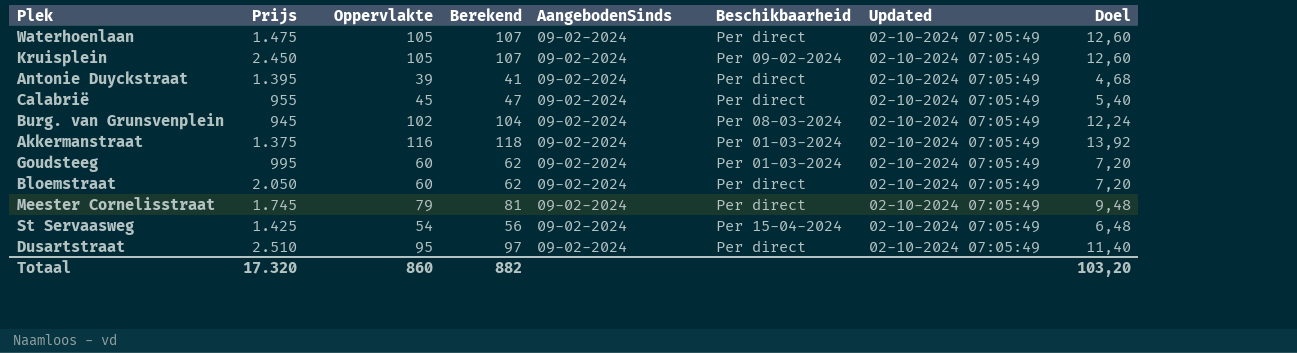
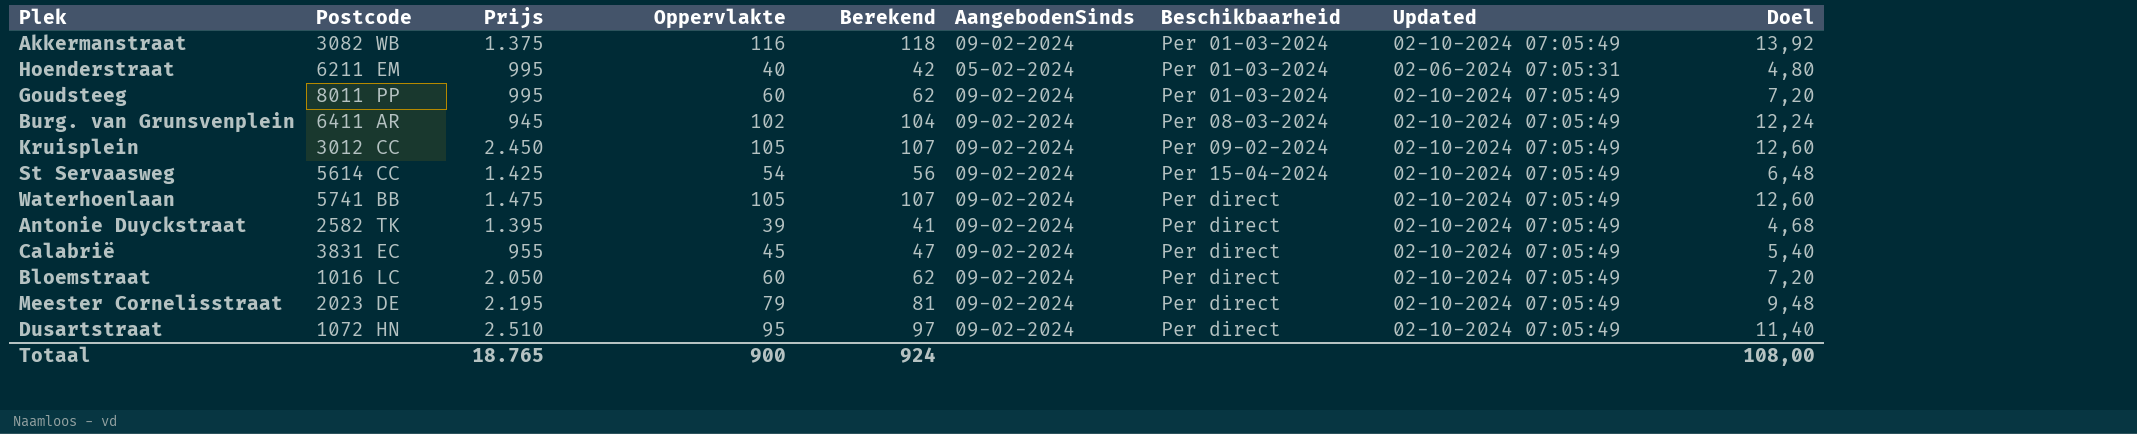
row order: none -> Beschikbaarheid ascending
column Postcode | position: none -> 2
row Hoenderstraat: none -> 6211 EM | 995 | 40 | 42 | 05-02-2024 | Per 01-03-2024 | 02-06-2024 07:05:31 | 4,80
Meester Cornelisstraat | Prijs: 1.745 -> 2.195
Totaal | Prijs: 17.320 -> 18.765
Totaal | Oppervlakte: 860 -> 900
Totaal | Berekend: 882 -> 924
Totaal | Doel: 103,20 -> 108,00

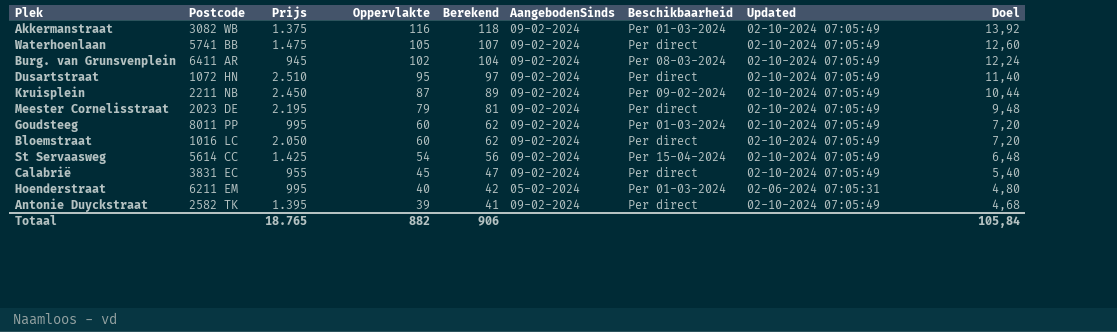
row order: Beschikbaarheid ascending -> Oppervlakte descending
Kruisplein | Postcode: 3012 CC -> 2211 NB
Kruisplein | Oppervlakte: 105 -> 87
Kruisplein | Berekend: 107 -> 89
Kruisplein | Doel: 12,60 -> 10,44
Totaal | Oppervlakte: 900 -> 882
Totaal | Berekend: 924 -> 906
Totaal | Doel: 108,00 -> 105,84

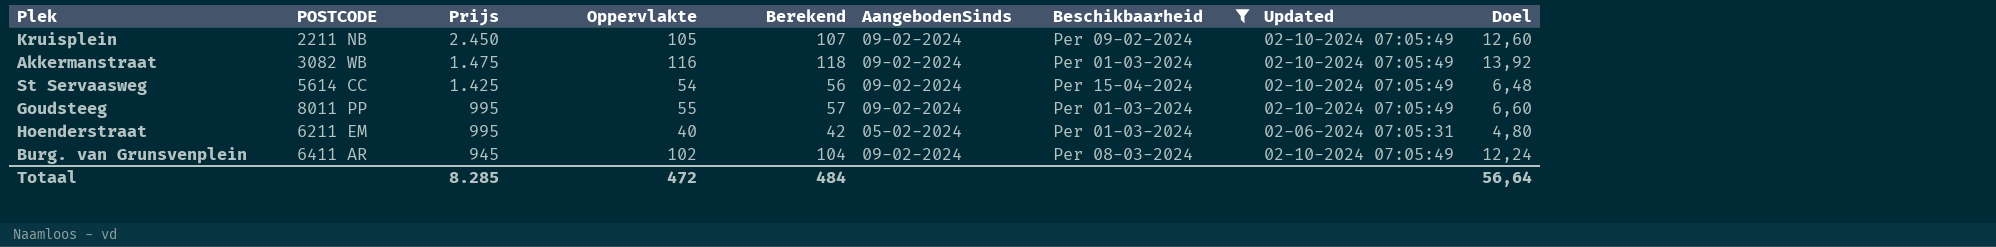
filter: none -> Beschikbaarheid != Per direct
row order: Oppervlakte descending -> Prijs descending
column name: Postcode -> POSTCODE
Kruisplein | Oppervlakte: 87 -> 105
Kruisplein | Berekend: 89 -> 107
Kruisplein | Doel: 10,44 -> 12,60
Akkermanstraat | Prijs: 1.375 -> 1.475
Goudsteeg | Oppervlakte: 60 -> 55
Goudsteeg | Berekend: 62 -> 57
Goudsteeg | Doel: 7,20 -> 6,60
Totaal | Prijs: 18.765 -> 8.285
Totaal | Oppervlakte: 882 -> 472
Totaal | Berekend: 906 -> 484
Totaal | Doel: 105,84 -> 56,64

